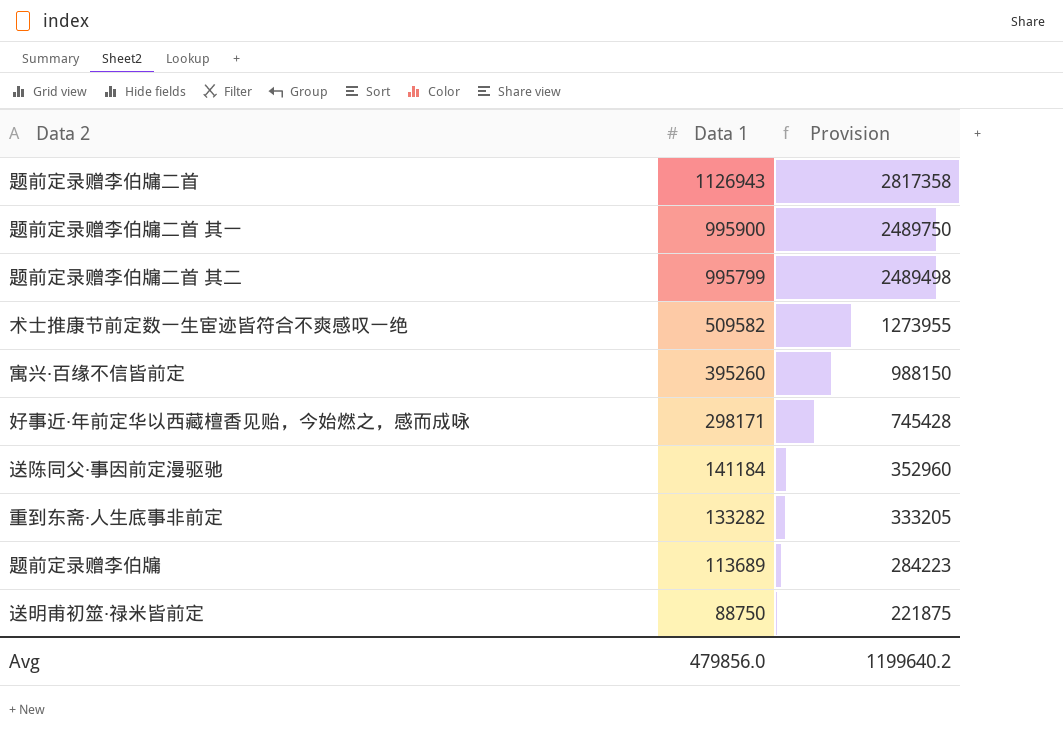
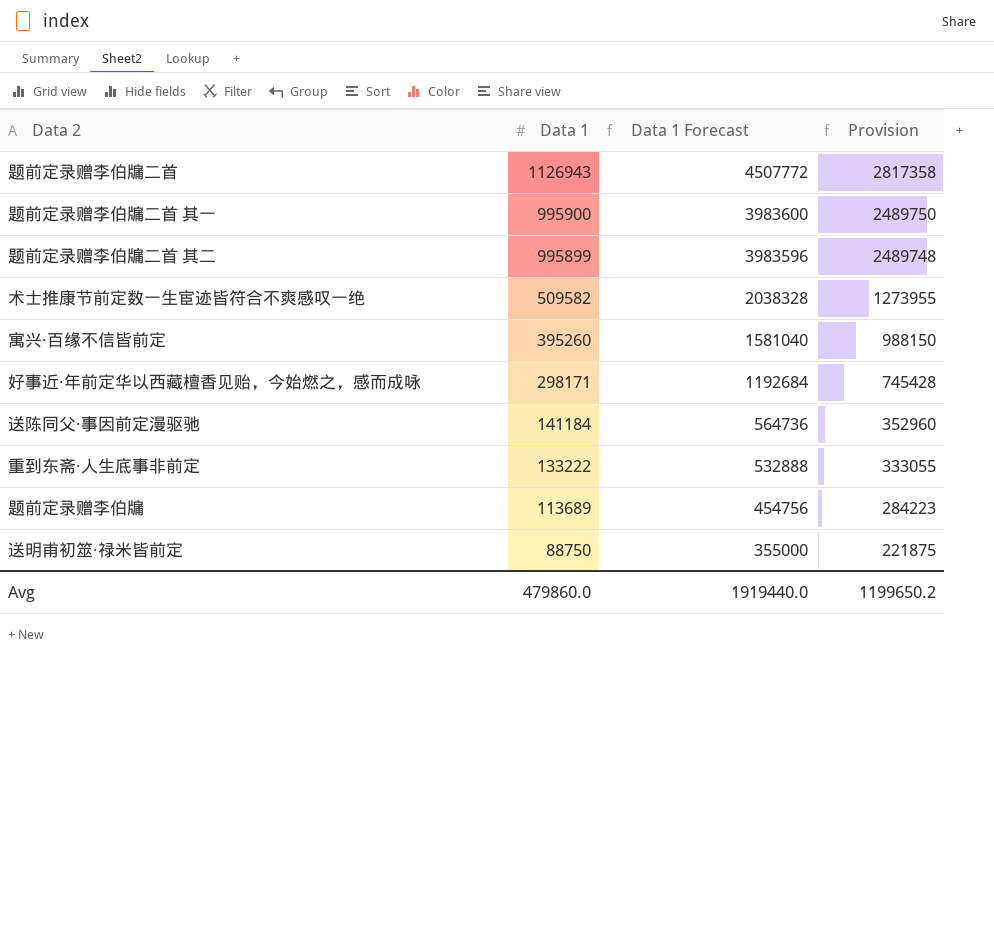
column Data 1 Forecast | formula: none -> [Data 1] * 4
题前定录赠李伯牖二首 其二 | Data 1: 995799 -> 995899
题前定录赠李伯牖二首 其二 | Provision: 2489498 -> 2489748
重到东斋·人生底事非前定 | Data 1: 133282 -> 133222
重到东斋·人生底事非前定 | Provision: 333205 -> 333055
Avg | Data 1: 479856.0 -> 479860.0
Avg | Provision: 1199640.2 -> 1199650.2

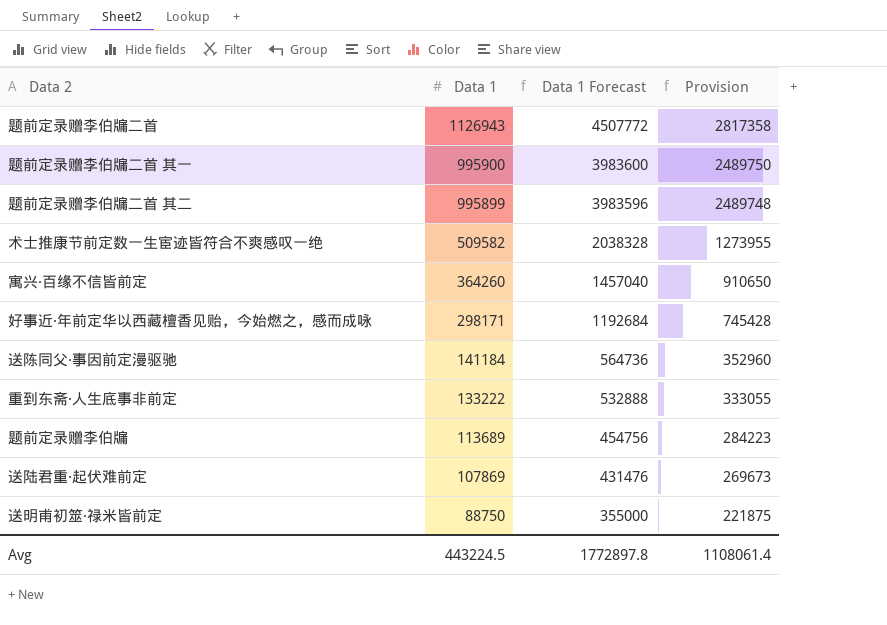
寓兴·百缘不信皆前定 | Data 1: 395260 -> 364260
寓兴·百缘不信皆前定 | Data 1 Forecast: 1581040 -> 1457040
寓兴·百缘不信皆前定 | Provision: 988150 -> 910650
row 送陆君重·起伏难前定: none -> 107869 | 431476 | 269673
Avg | Data 1: 479860.0 -> 443224.5
Avg | Data 1 Forecast: 1919440.0 -> 1772897.8
Avg | Provision: 1199650.2 -> 1108061.4

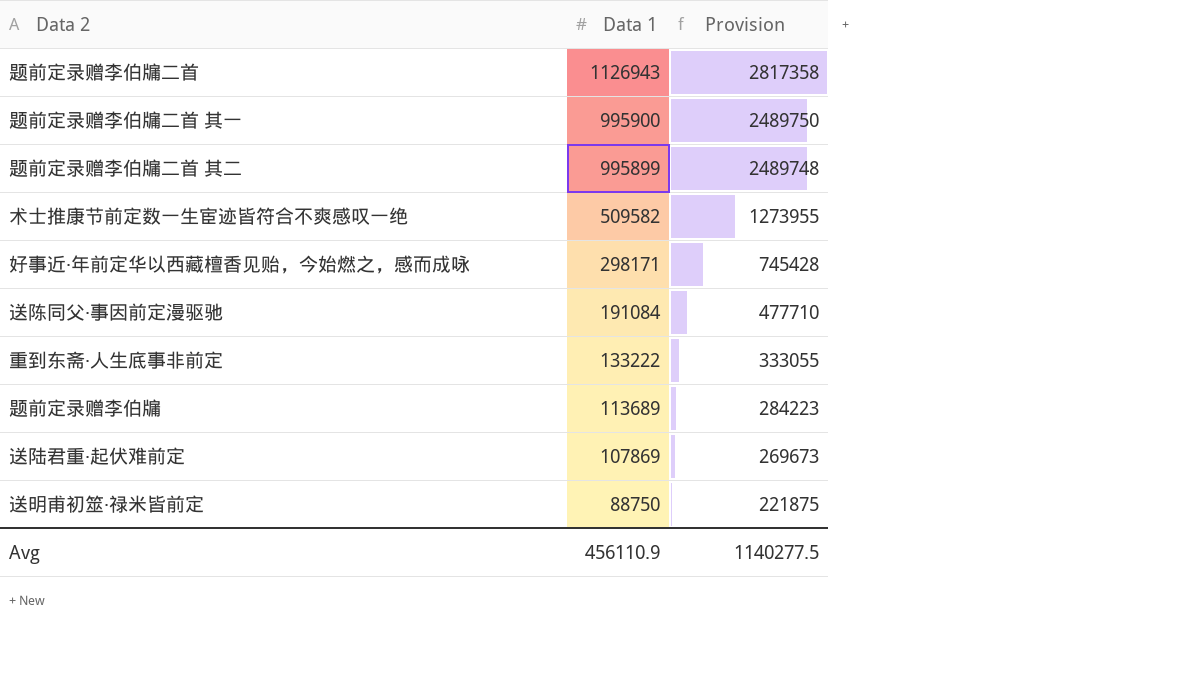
column Data 1 Forecast | formula: [Data 1] * 4 -> none
row 寓兴·百缘不信皆前定: 364260 | 1457040 | 910650 -> none
送陈同父·事因前定漫驱驰 | Data 1: 141184 -> 191084
送陈同父·事因前定漫驱驰 | Provision: 352960 -> 477710
Avg | Data 1: 443224.5 -> 456110.9
Avg | Provision: 1108061.4 -> 1140277.5

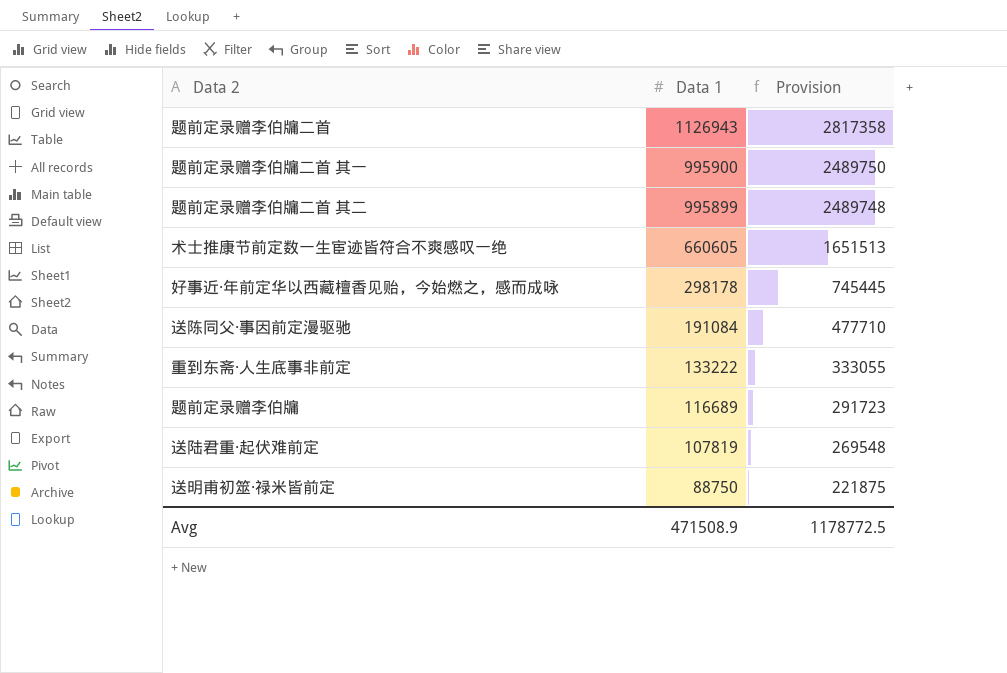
术士推康节前定数一生宦迹皆符合不爽感叹一绝 | Data 1: 509582 -> 660605
术士推康节前定数一生宦迹皆符合不爽感叹一绝 | Provision: 1273955 -> 1651513
好事近·年前定华以西藏檀香见贻，今始燃之，感而成咏 | Data 1: 298171 -> 298178
好事近·年前定华以西藏檀香见贻，今始燃之，感而成咏 | Provision: 745428 -> 745445
题前定录赠李伯牖 | Data 1: 113689 -> 116689
题前定录赠李伯牖 | Provision: 284223 -> 291723
送陆君重·起伏难前定 | Data 1: 107869 -> 107819
送陆君重·起伏难前定 | Provision: 269673 -> 269548
Avg | Data 1: 456110.9 -> 471508.9
Avg | Provision: 1140277.5 -> 1178772.5

